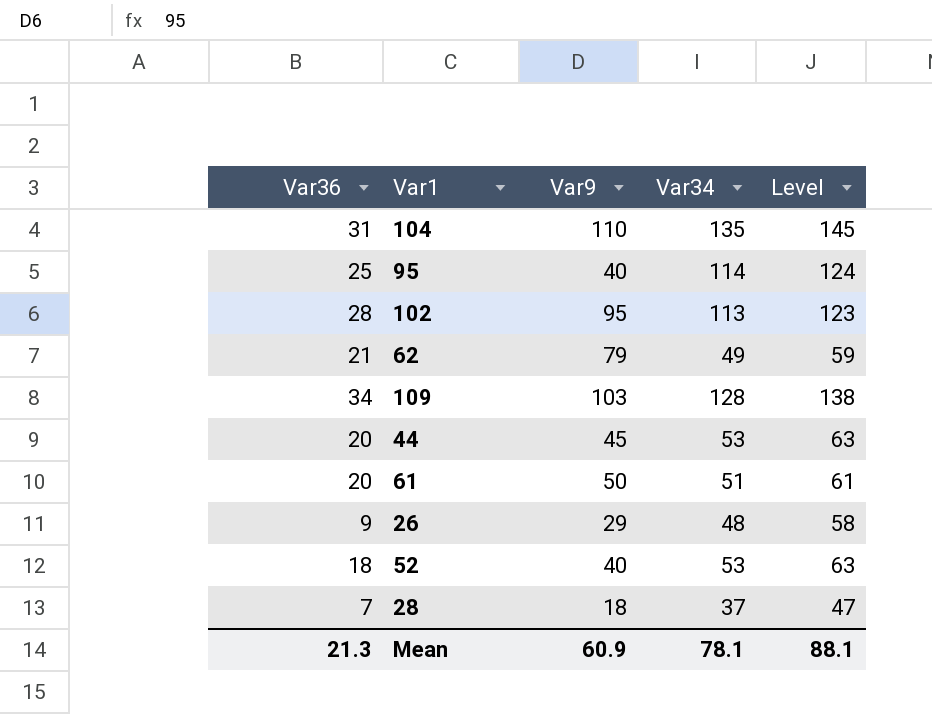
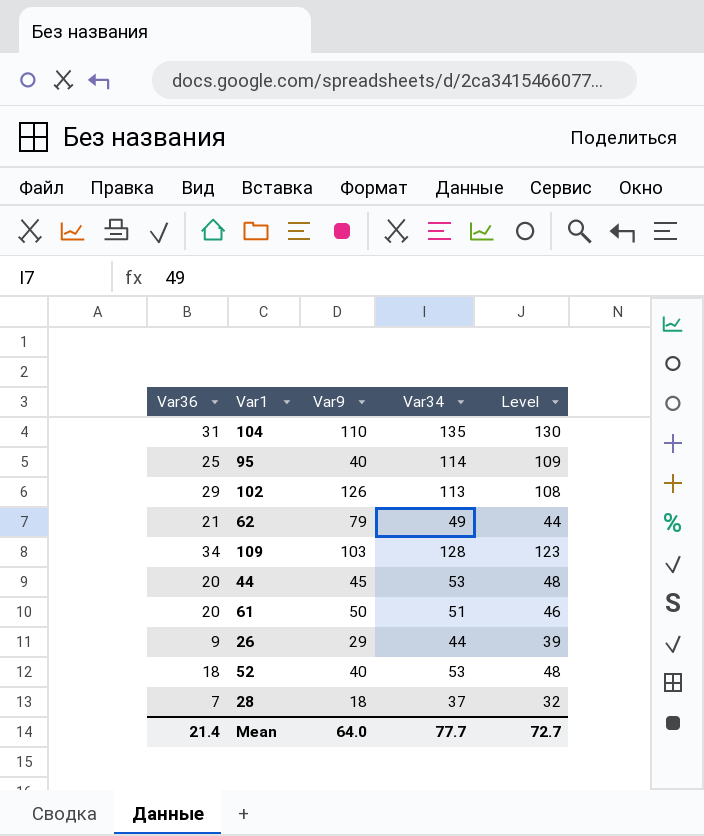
column Level | formula: [Var34] + 10 -> [Var34] - 5
102 | Var36: 28 -> 29
102 | Var9: 95 -> 126
26 | Var34: 48 -> 44
Mean | Var36: 21.3 -> 21.4
Mean | Var9: 60.9 -> 64.0
Mean | Var34: 78.1 -> 77.7
Mean | Level: 88.1 -> 72.7

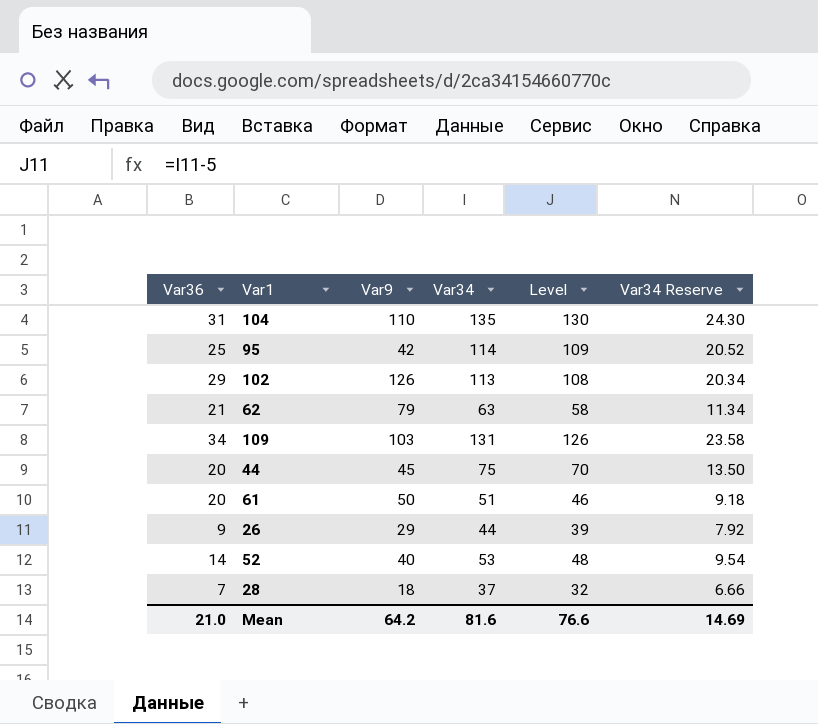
column Var34 Reserve | formula: none -> [Var34] * 0.18
95 | Var9: 40 -> 42
62 | Var34: 49 -> 63
62 | Level: 44 -> 58
109 | Var34: 128 -> 131
109 | Level: 123 -> 126
44 | Var34: 53 -> 75
44 | Level: 48 -> 70
52 | Var36: 18 -> 14
Mean | Var36: 21.4 -> 21.0
Mean | Var9: 64.0 -> 64.2
Mean | Var34: 77.7 -> 81.6
Mean | Level: 72.7 -> 76.6

